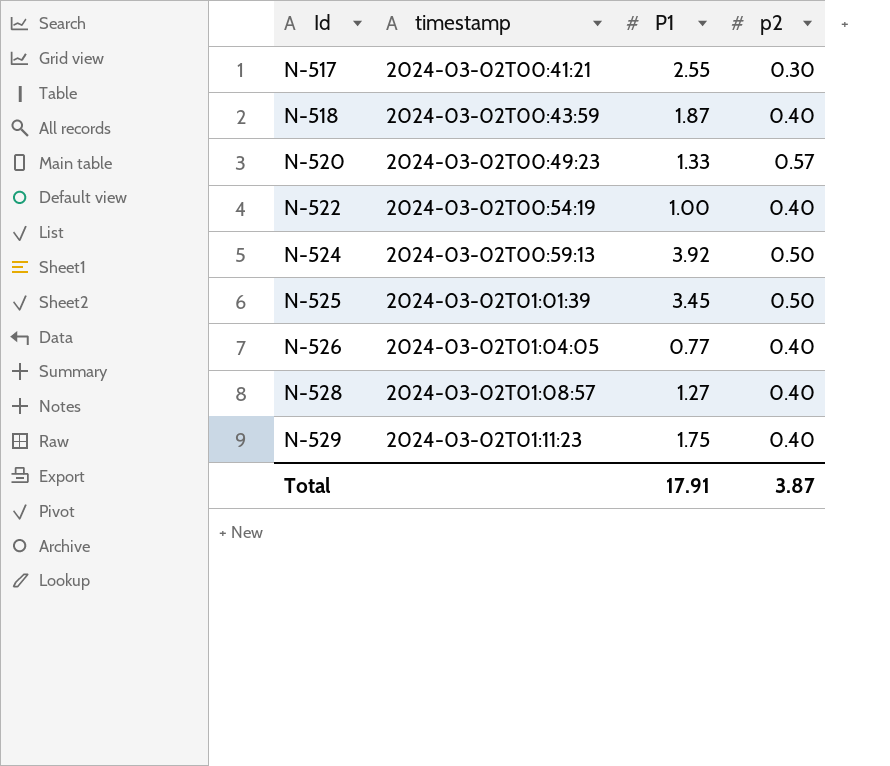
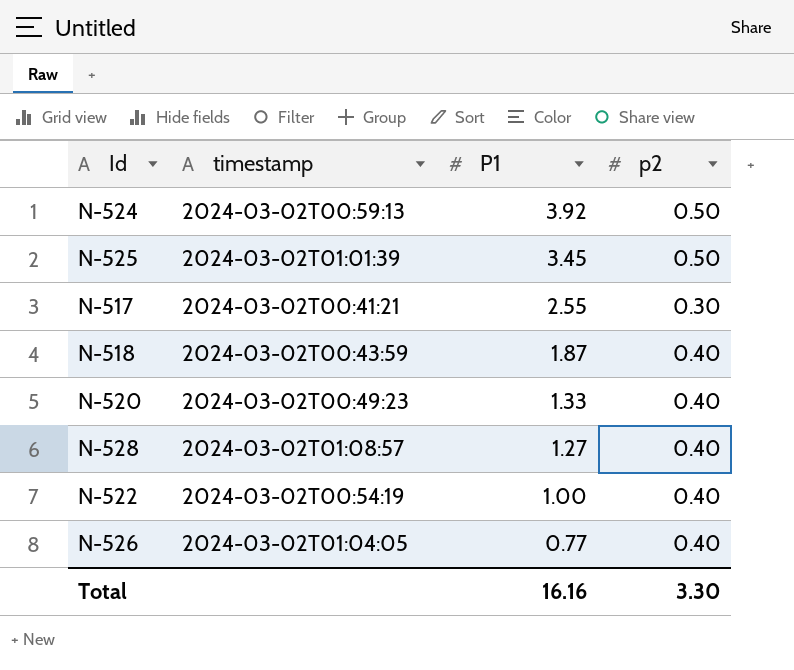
row order: Id ascending -> P1 descending
row N-529: 2024-03-02T01:11:23 | 1.75 | 0.40 -> none
N-520 | p2: 0.57 -> 0.40
Total | P1: 17.91 -> 16.16
Total | p2: 3.87 -> 3.30

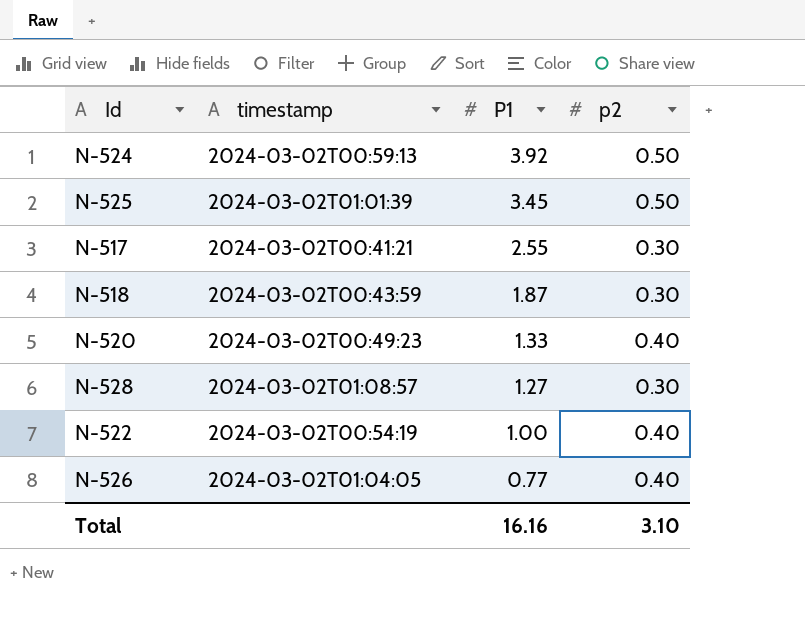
N-518 | p2: 0.40 -> 0.30
N-528 | p2: 0.40 -> 0.30
Total | p2: 3.30 -> 3.10

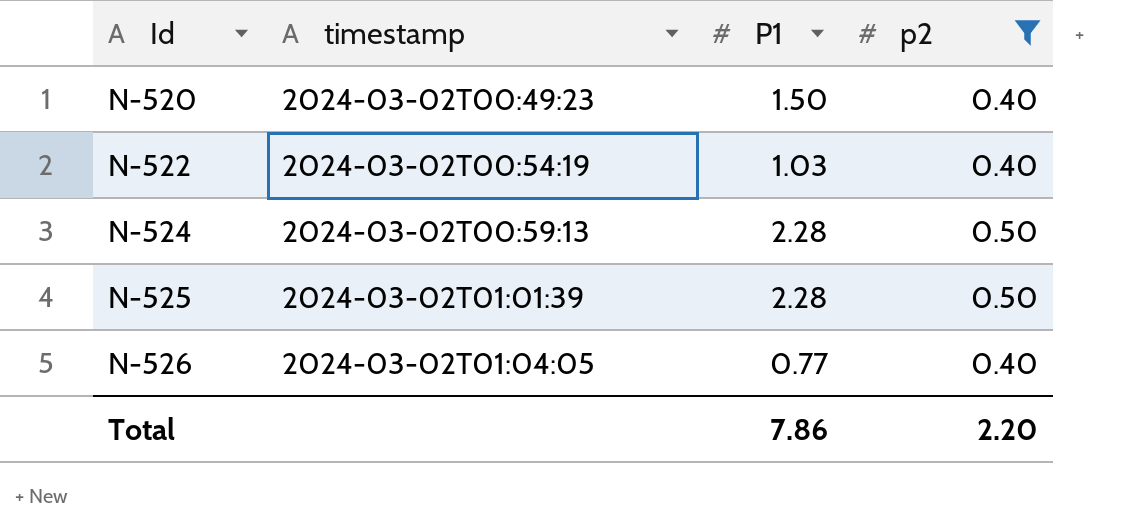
filter: none -> p2 != 0.30
row order: P1 descending -> Id ascending
N-520 | P1: 1.33 -> 1.50
N-522 | P1: 1.00 -> 1.03
N-524 | P1: 3.92 -> 2.28
N-525 | P1: 3.45 -> 2.28
Total | P1: 16.16 -> 7.86
Total | p2: 3.10 -> 2.20

